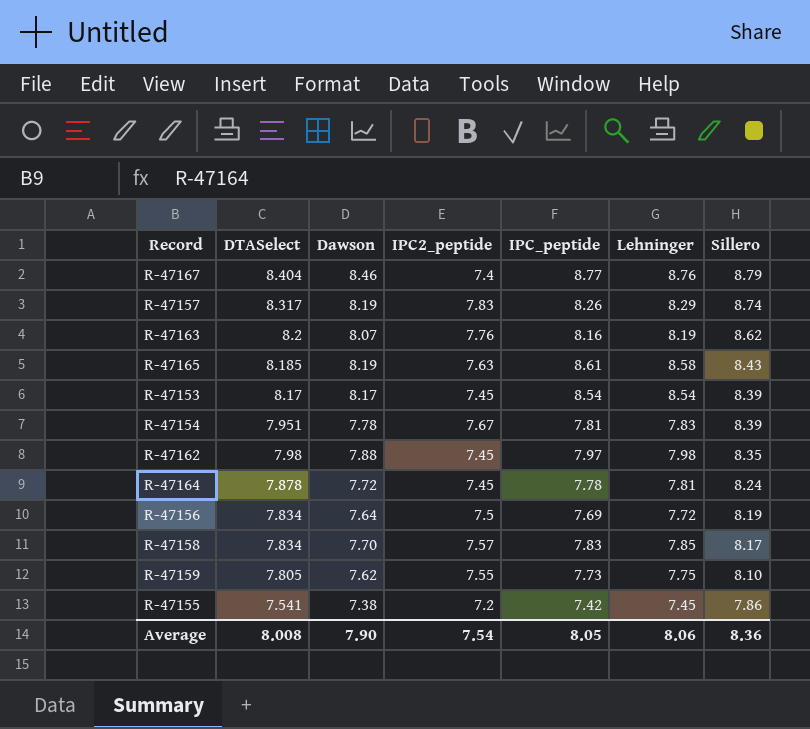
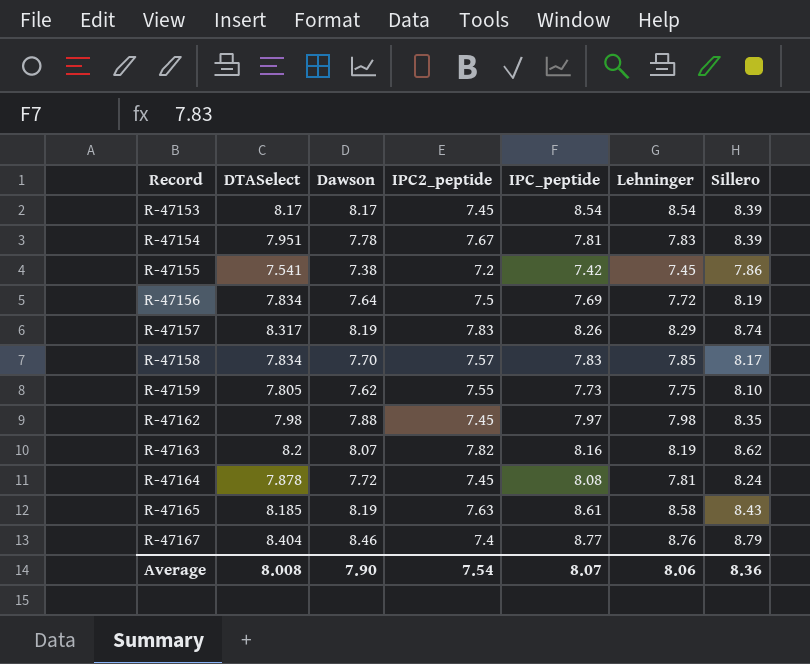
row order: Sillero descending -> Record ascending
R-47163 | IPC2_peptide: 7.76 -> 7.82
R-47164 | IPC_peptide: 7.78 -> 8.08
Average | IPC_peptide: 8.05 -> 8.07

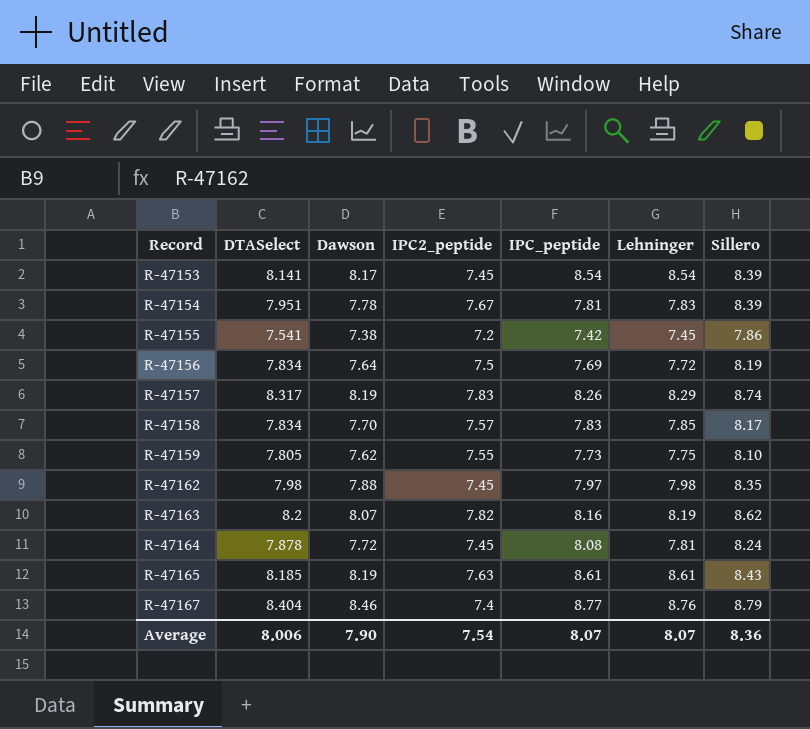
R-47153 | DTASelect: 8.17 -> 8.141
R-47165 | Lehninger: 8.58 -> 8.61
Average | DTASelect: 8.008 -> 8.006
Average | Lehninger: 8.06 -> 8.07

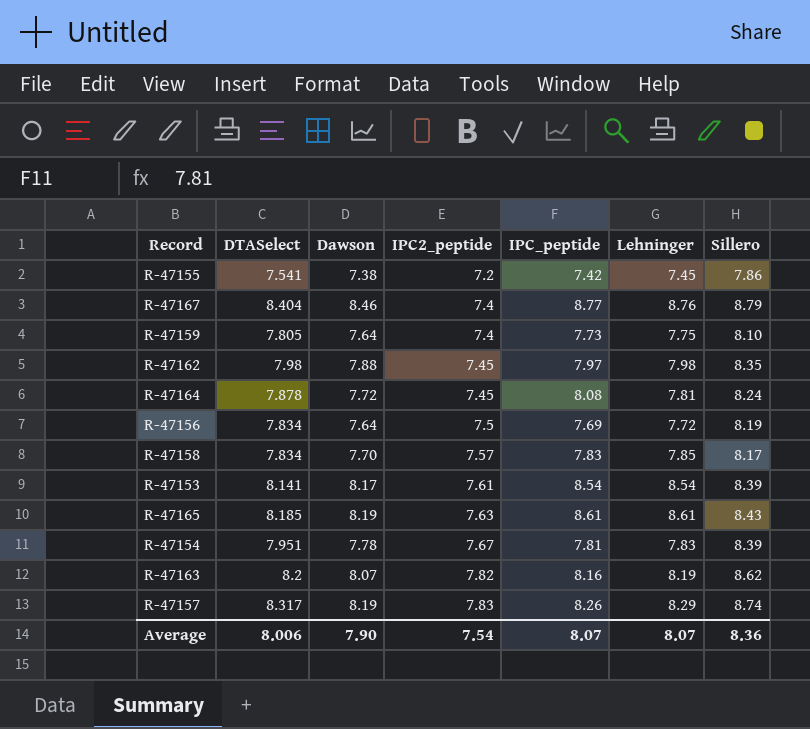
row order: Record ascending -> IPC2_peptide ascending
R-47159 | Dawson: 7.62 -> 7.64
R-47159 | IPC2_peptide: 7.55 -> 7.4
R-47153 | IPC2_peptide: 7.45 -> 7.61

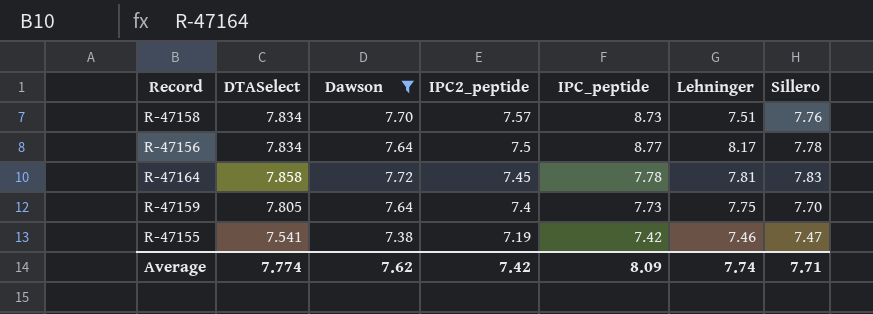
filter: none -> Dawson <= 7.72
row order: IPC2_peptide ascending -> IPC2_peptide descending
R-47158 | IPC_peptide: 7.83 -> 8.73
R-47158 | Lehninger: 7.85 -> 7.51
R-47158 | Sillero: 8.17 -> 7.76
R-47156 | IPC_peptide: 7.69 -> 8.77
R-47156 | Lehninger: 7.72 -> 8.17
R-47156 | Sillero: 8.19 -> 7.78
R-47164 | DTASelect: 7.878 -> 7.858
R-47164 | IPC_peptide: 8.08 -> 7.78
R-47164 | Sillero: 8.24 -> 7.83
R-47159 | Sillero: 8.10 -> 7.70
R-47155 | IPC2_peptide: 7.2 -> 7.19
R-47155 | Lehninger: 7.45 -> 7.46
R-47155 | Sillero: 7.86 -> 7.47
Average | DTASelect: 8.006 -> 7.774
Average | Dawson: 7.90 -> 7.62
Average | IPC2_peptide: 7.54 -> 7.42
Average | IPC_peptide: 8.07 -> 8.09
Average | Lehninger: 8.07 -> 7.74
Average | Sillero: 8.36 -> 7.71

